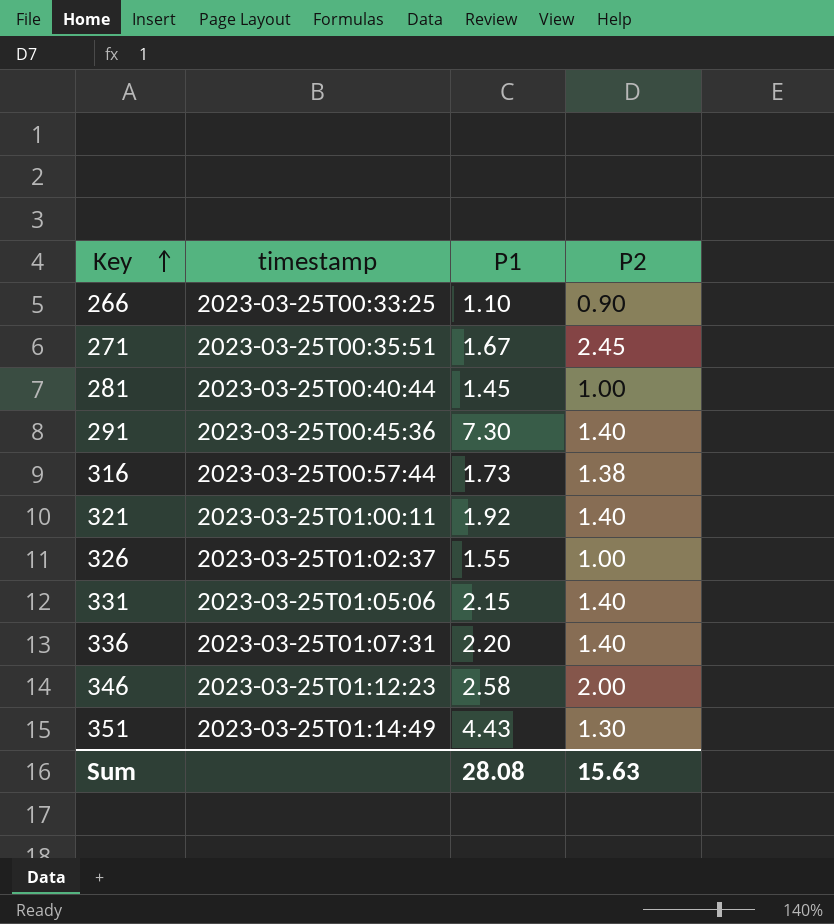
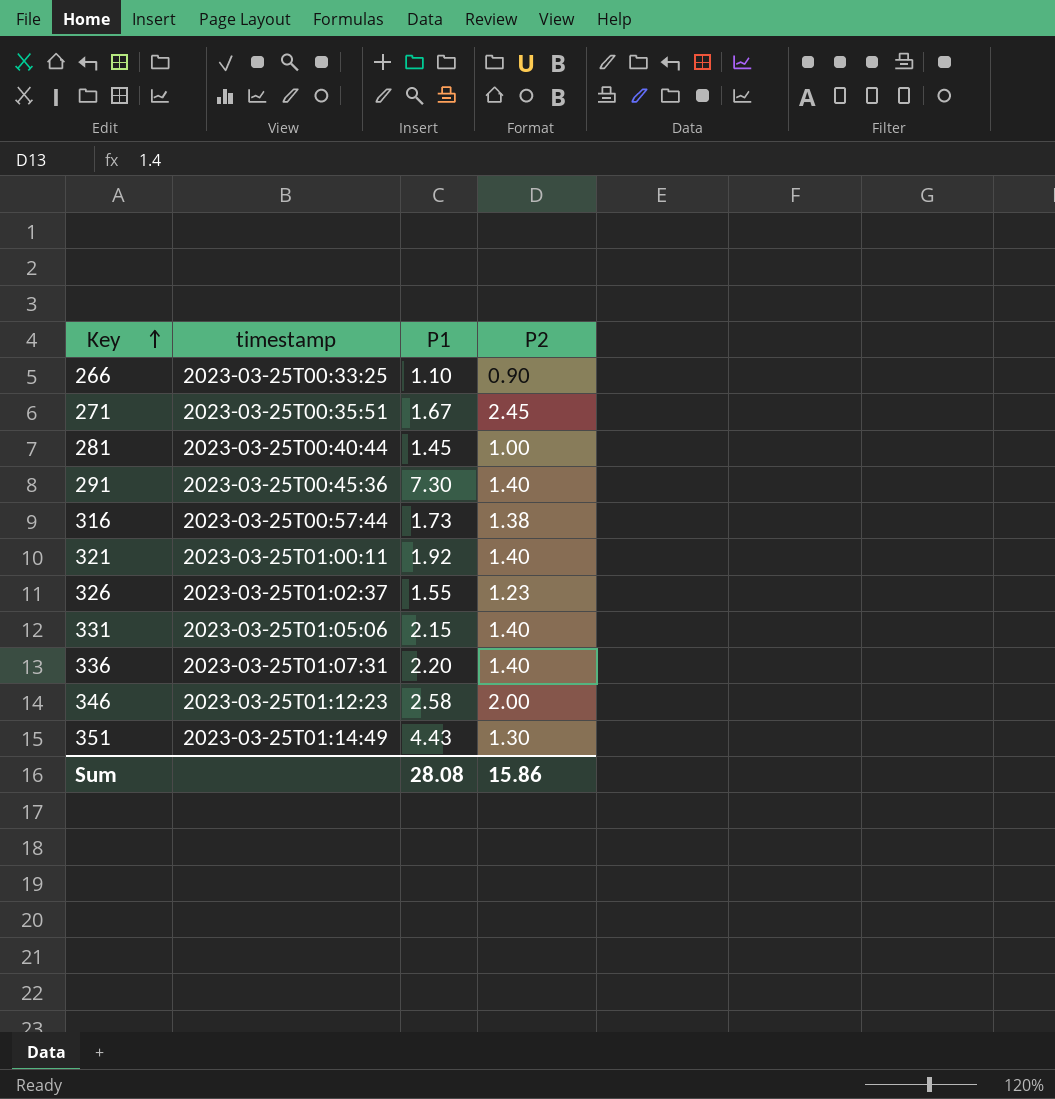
326 | P2: 1.00 -> 1.23
Sum | P2: 15.63 -> 15.86

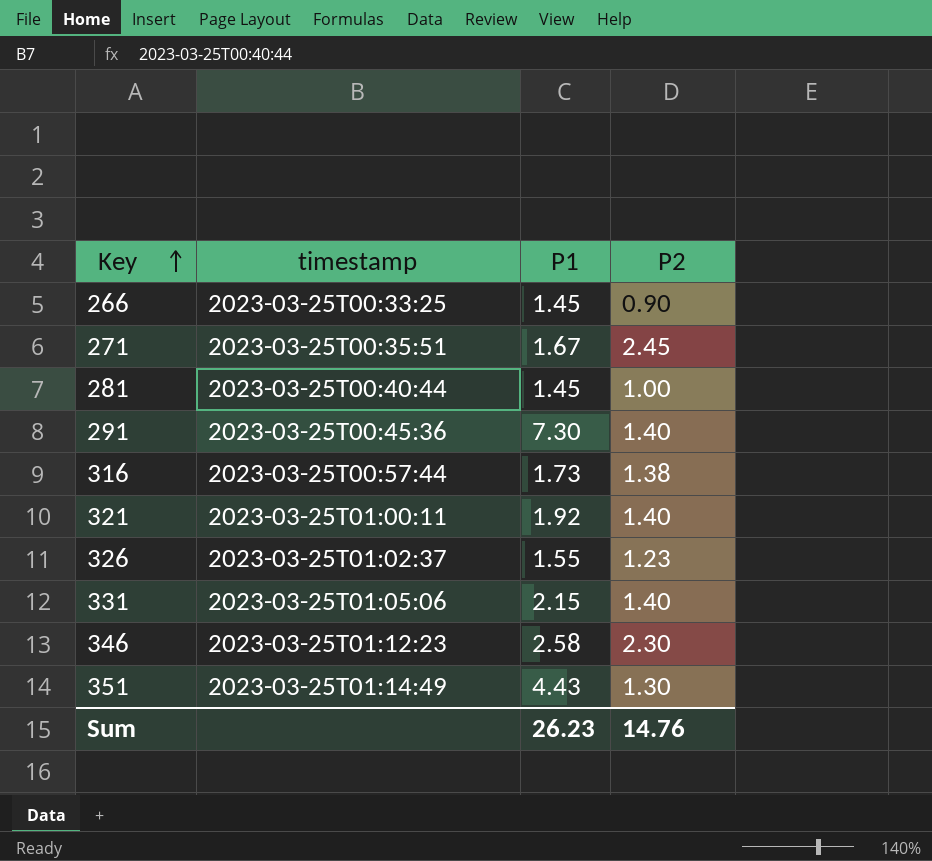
row 336: 2023-03-25T01:07:31 | 2.20 | 1.40 -> none
266 | P1: 1.10 -> 1.45
346 | P2: 2.00 -> 2.30
Sum | P1: 28.08 -> 26.23
Sum | P2: 15.86 -> 14.76

